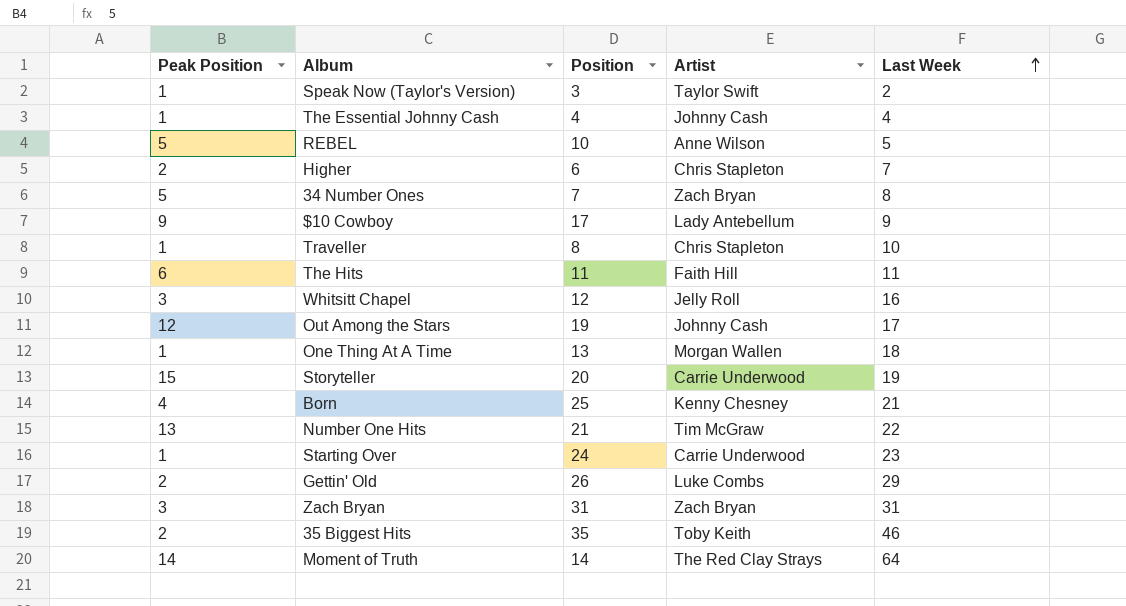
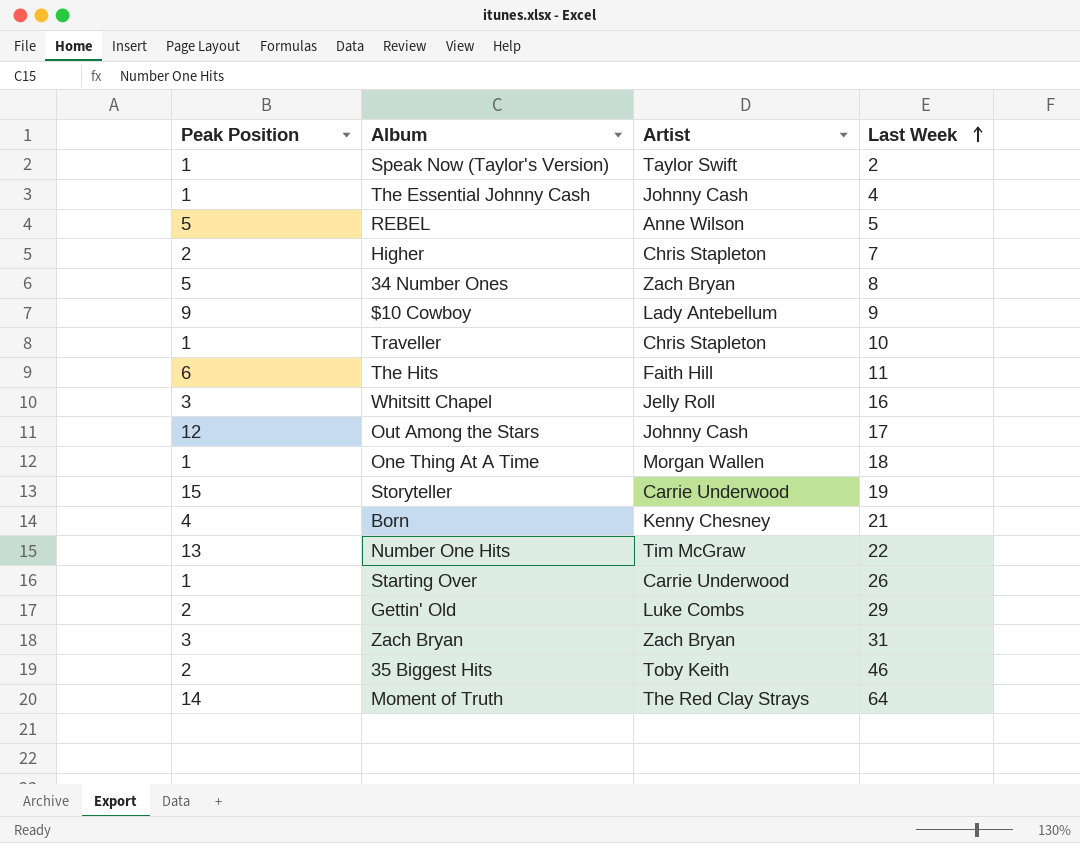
column Position | position: 3 -> none
Starting Over | Last Week: 23 -> 26

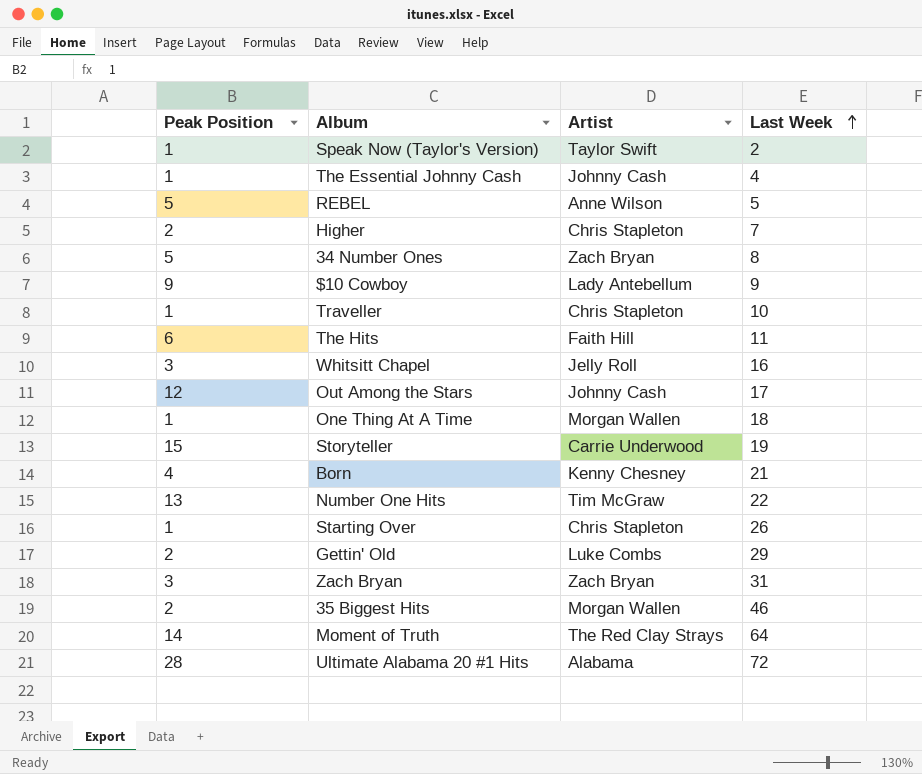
Starting Over | Artist: Carrie Underwood -> Chris Stapleton
35 Biggest Hits | Artist: Toby Keith -> Morgan Wallen
row Ultimate Alabama 20 #1 Hits: none -> 28 | Alabama | 72

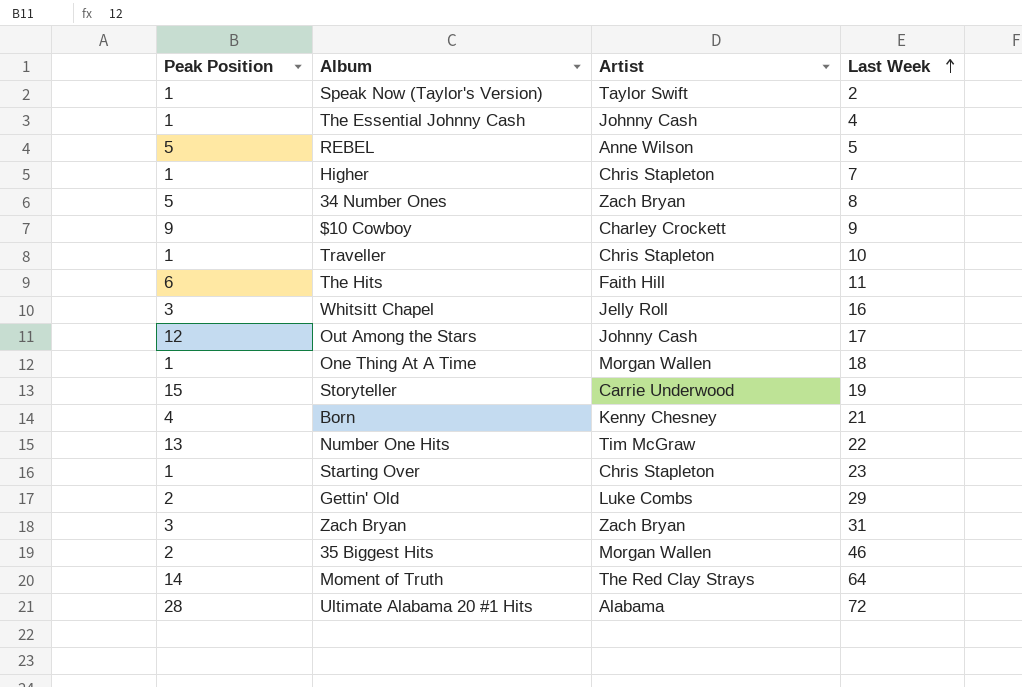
Higher | Peak Position: 2 -> 1
$10 Cowboy | Artist: Lady Antebellum -> Charley Crockett
Starting Over | Last Week: 26 -> 23

